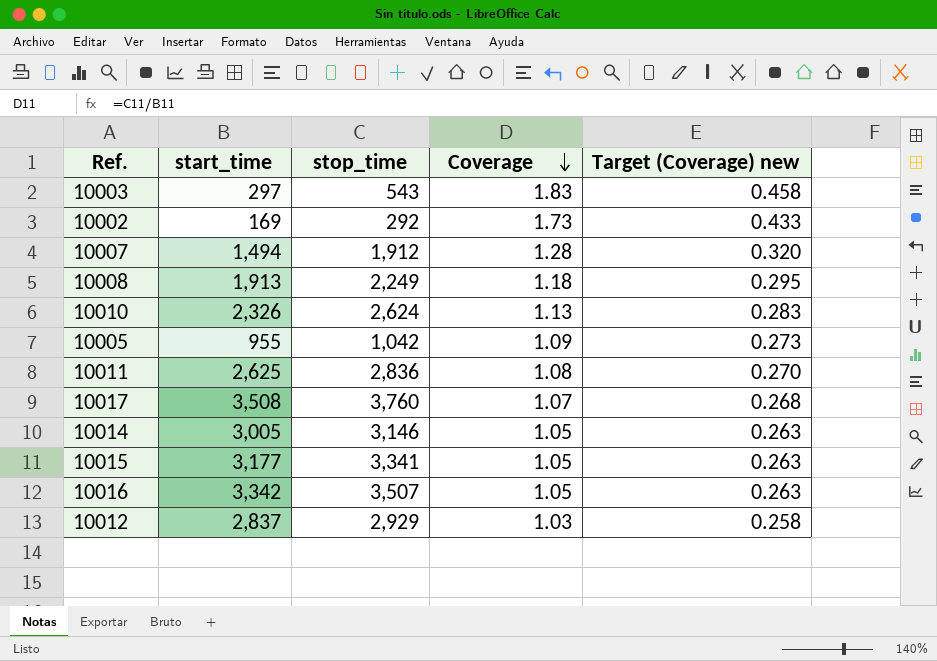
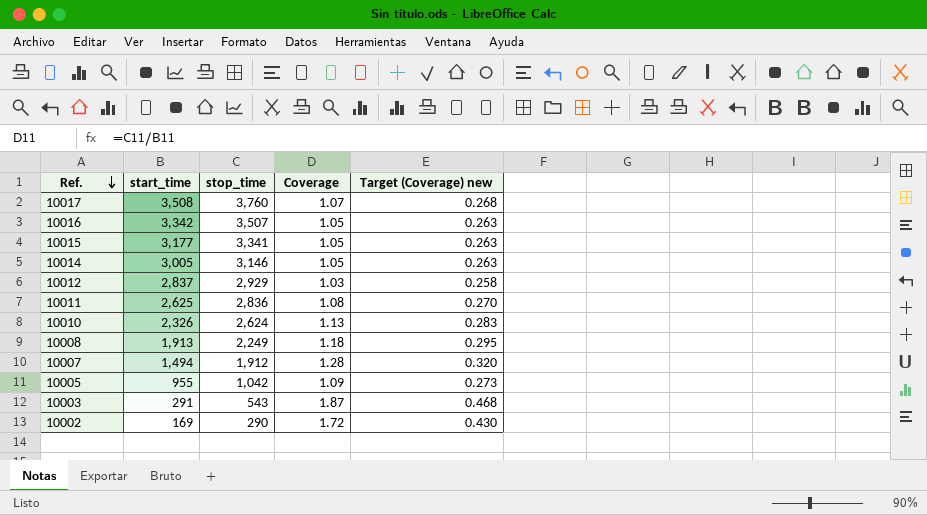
row order: Coverage descending -> Ref. descending
10003 | start_time: 297 -> 291
10003 | Coverage: 1.83 -> 1.87
10003 | Target (Coverage) new: 0.458 -> 0.468
10002 | stop_time: 292 -> 290
10002 | Coverage: 1.73 -> 1.72
10002 | Target (Coverage) new: 0.433 -> 0.430

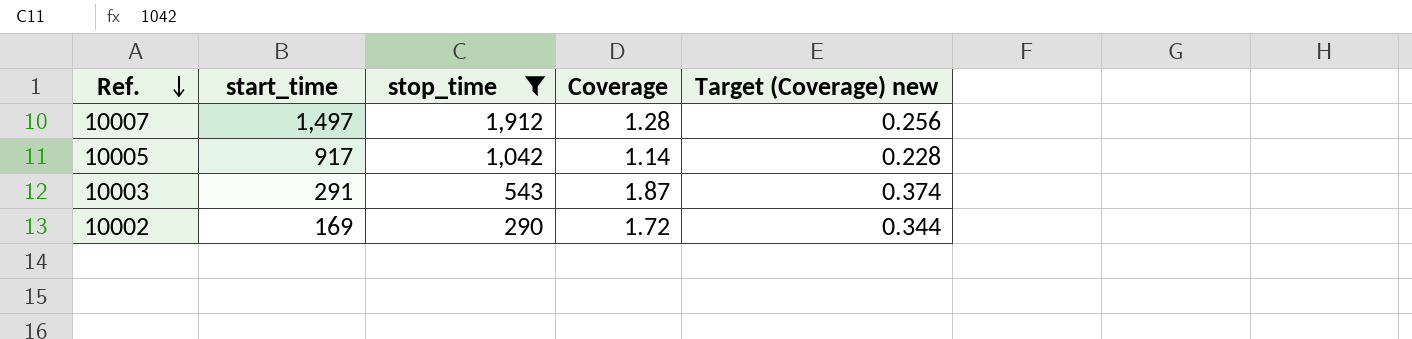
filter: none -> stop_time <= 1,912
column Target (Coverage) new | formula: [Coverage] * 0.25 -> [Coverage] * 0.2
10007 | start_time: 1,494 -> 1,497
10005 | start_time: 955 -> 917
10005 | Coverage: 1.09 -> 1.14

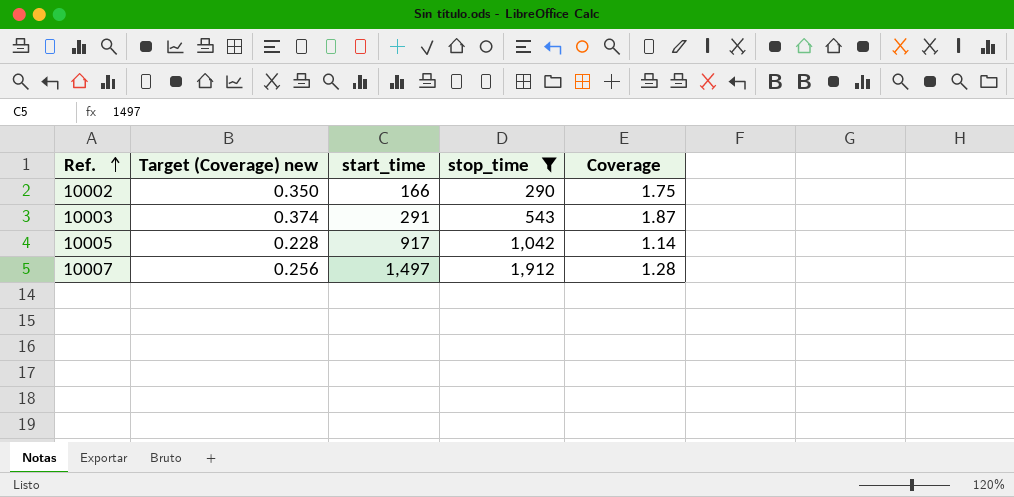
row order: Ref. descending -> Ref. ascending
column Target (Coverage) new | position: 5 -> 2
10002 | Target (Coverage) new: 0.344 -> 0.350
10002 | start_time: 169 -> 166
10002 | Coverage: 1.72 -> 1.75

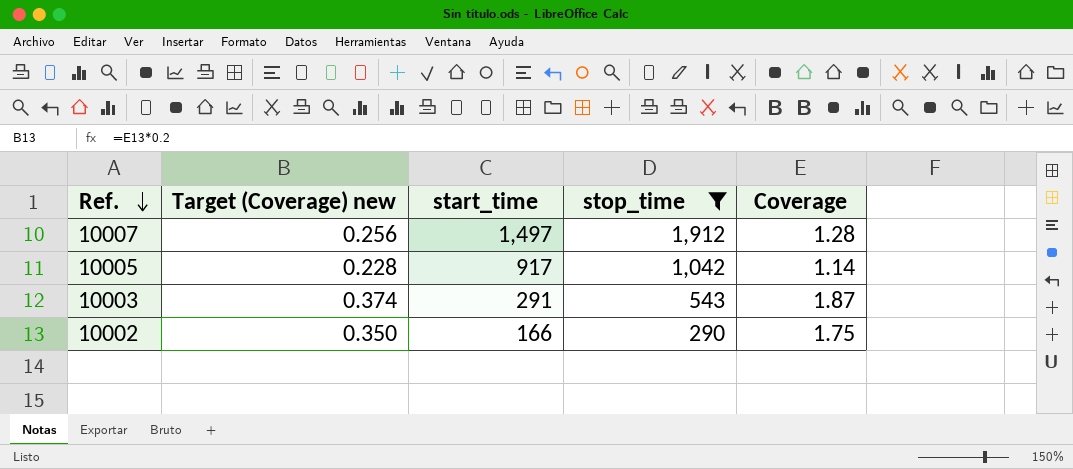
row order: Ref. ascending -> Ref. descending

